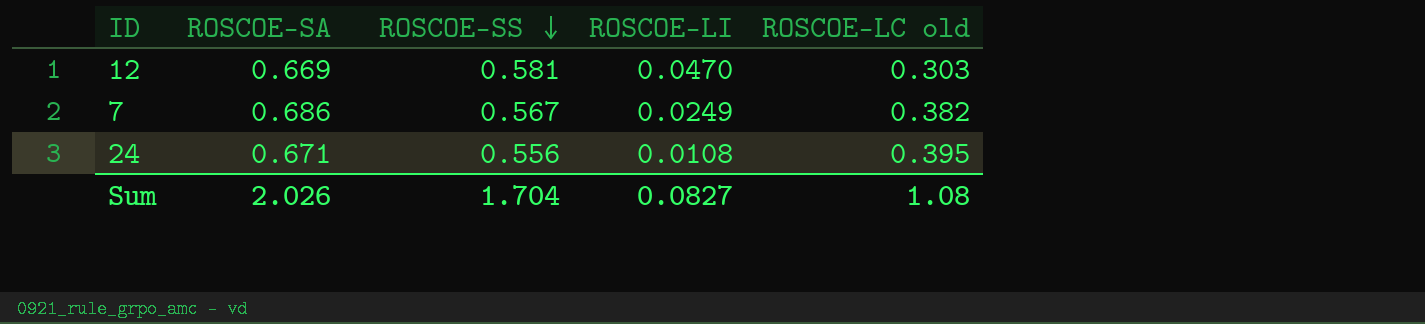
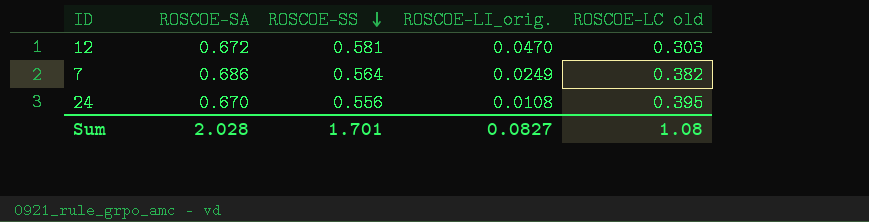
column name: ROSCOE-LI -> ROSCOE-LI_orig.
12 | ROSCOE-SA: 0.669 -> 0.672
7 | ROSCOE-SS: 0.567 -> 0.564
24 | ROSCOE-SA: 0.671 -> 0.670
Sum | ROSCOE-SA: 2.026 -> 2.028
Sum | ROSCOE-SS: 1.704 -> 1.701

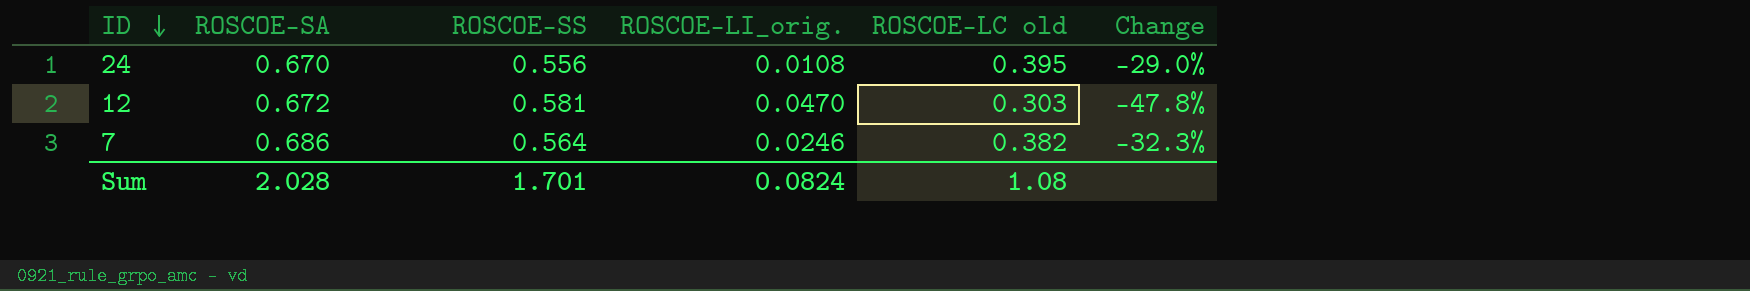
row order: ROSCOE-SS descending -> ID descending
column Change | formula: none -> ([ROSCOE-LC old] - [ROSCOE-SS]) / [ROSCOE-SS]
7 | ROSCOE-LI_orig.: 0.0249 -> 0.0246
Sum | ROSCOE-LI_orig.: 0.0827 -> 0.0824

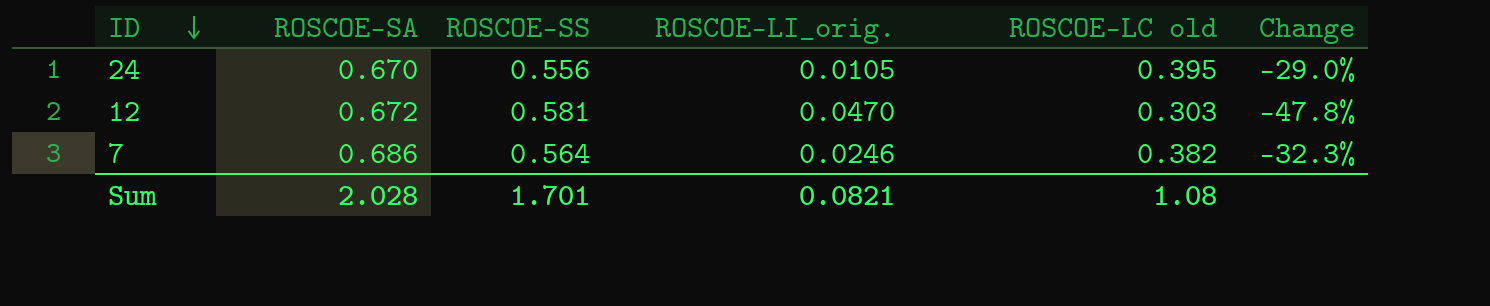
24 | ROSCOE-LI_orig.: 0.0108 -> 0.0105
Sum | ROSCOE-LI_orig.: 0.0824 -> 0.0821

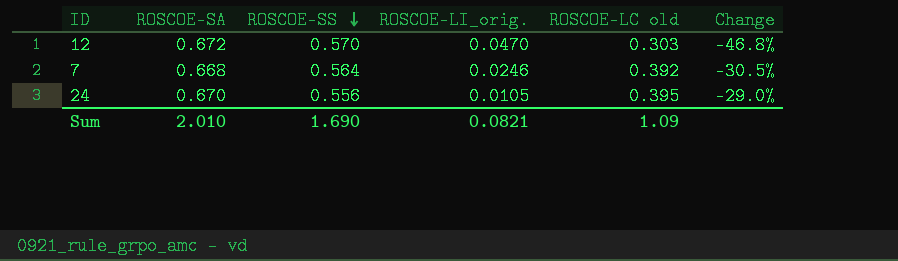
row order: ID descending -> ROSCOE-SS descending
12 | ROSCOE-SS: 0.581 -> 0.570
12 | Change: -47.8% -> -46.8%
7 | ROSCOE-SA: 0.686 -> 0.668
7 | ROSCOE-LC old: 0.382 -> 0.392
7 | Change: -32.3% -> -30.5%
Sum | ROSCOE-SA: 2.028 -> 2.010
Sum | ROSCOE-SS: 1.701 -> 1.690
Sum | ROSCOE-LC old: 1.08 -> 1.09

